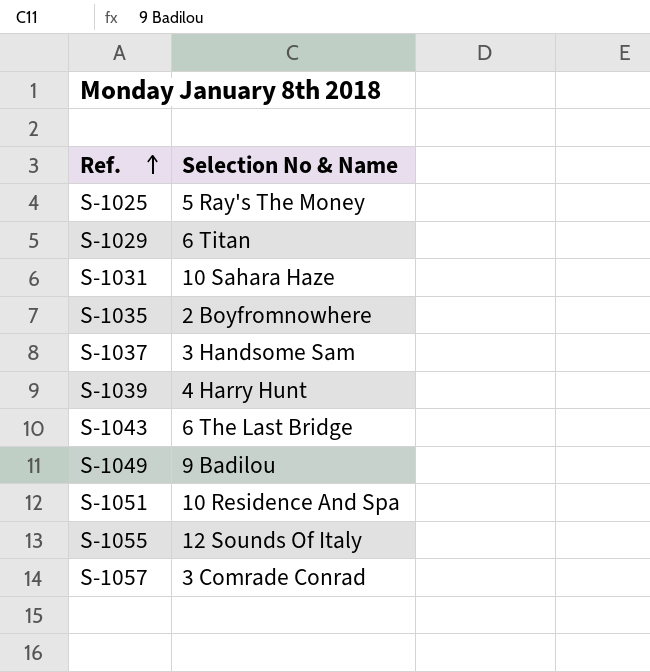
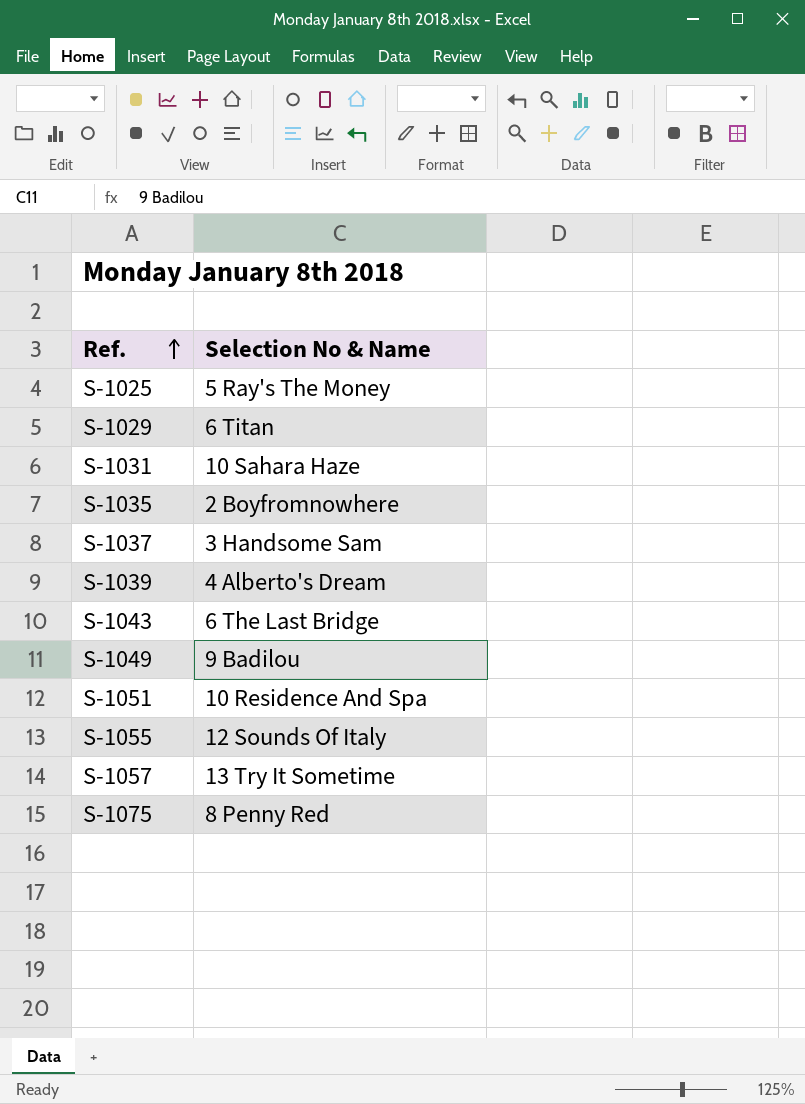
S-1039 | Selection No & Name: 4 Harry Hunt -> 4 Alberto's Dream
S-1057 | Selection No & Name: 3 Comrade Conrad -> 13 Try It Sometime
row S-1075: none -> 8 Penny Red

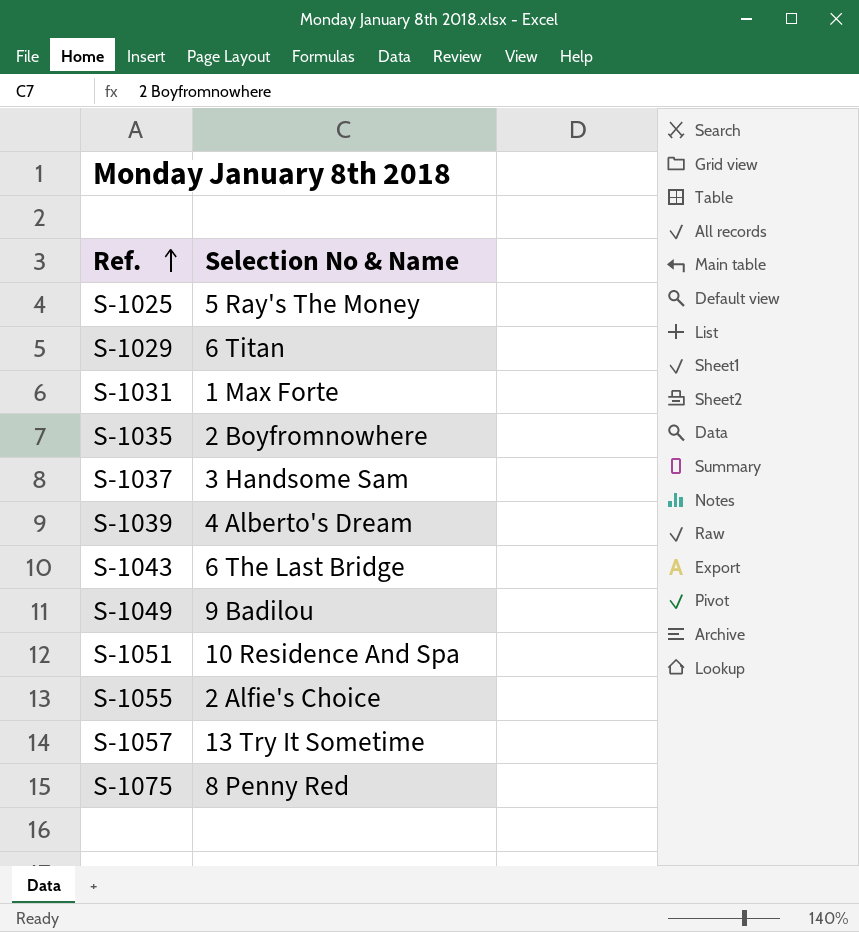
S-1031 | Selection No & Name: 10 Sahara Haze -> 1 Max Forte
S-1055 | Selection No & Name: 12 Sounds Of Italy -> 2 Alfie's Choice

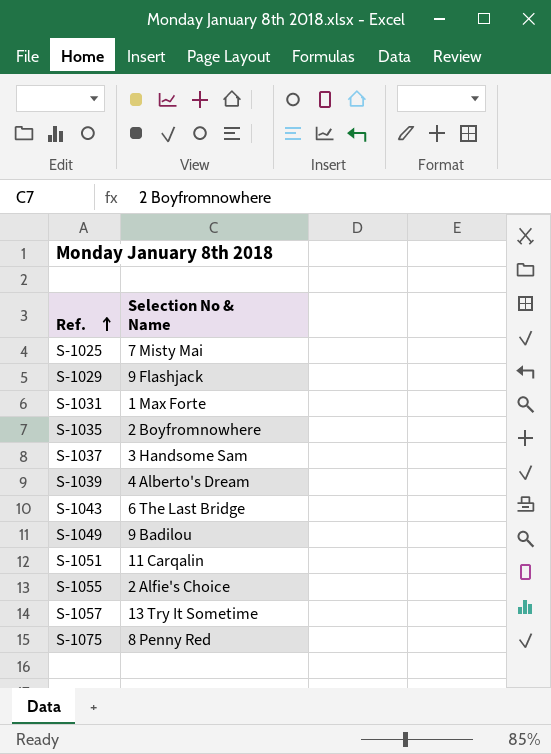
S-1025 | Selection No & Name: 5 Ray's The Money -> 7 Misty Mai
S-1029 | Selection No & Name: 6 Titan -> 9 Flashjack
S-1051 | Selection No & Name: 10 Residence And Spa -> 11 Carqalin

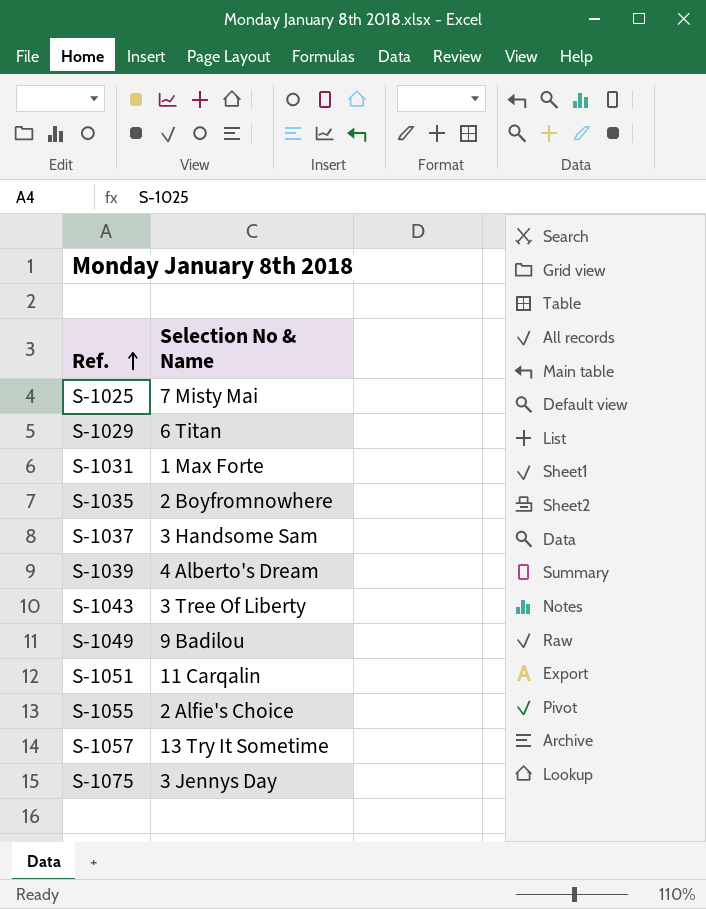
S-1029 | Selection No & Name: 9 Flashjack -> 6 Titan
S-1043 | Selection No & Name: 6 The Last Bridge -> 3 Tree Of Liberty
S-1075 | Selection No & Name: 8 Penny Red -> 3 Jennys Day

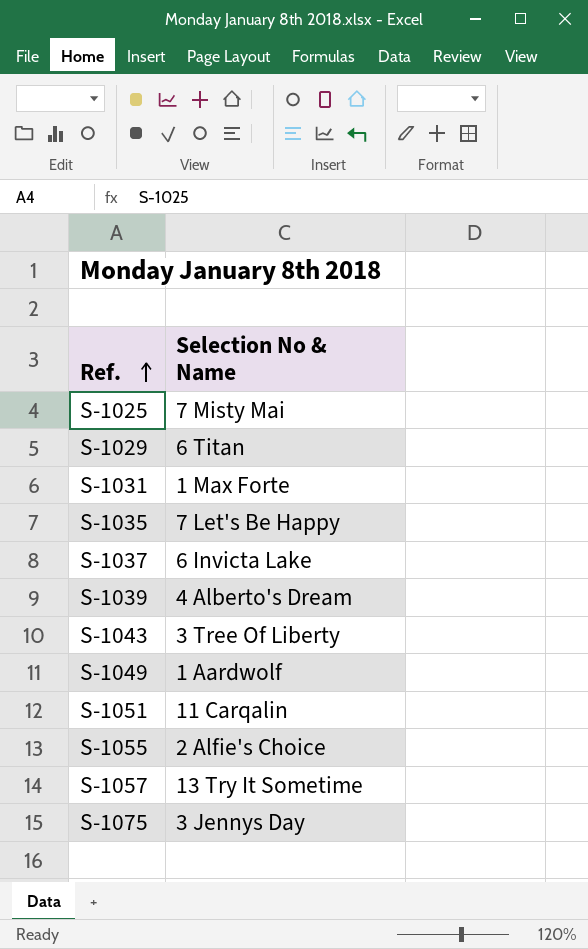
S-1035 | Selection No & Name: 2 Boyfromnowhere -> 7 Let's Be Happy
S-1037 | Selection No & Name: 3 Handsome Sam -> 6 Invicta Lake
S-1049 | Selection No & Name: 9 Badilou -> 1 Aardwolf

